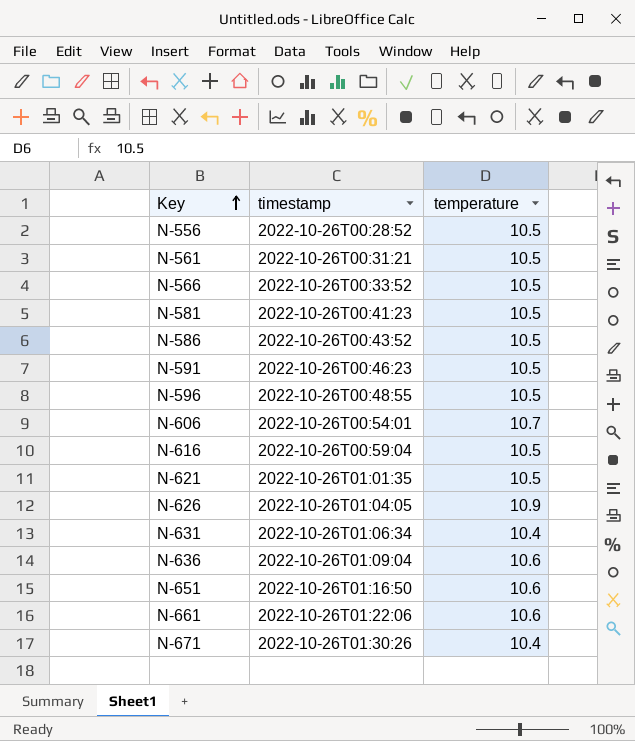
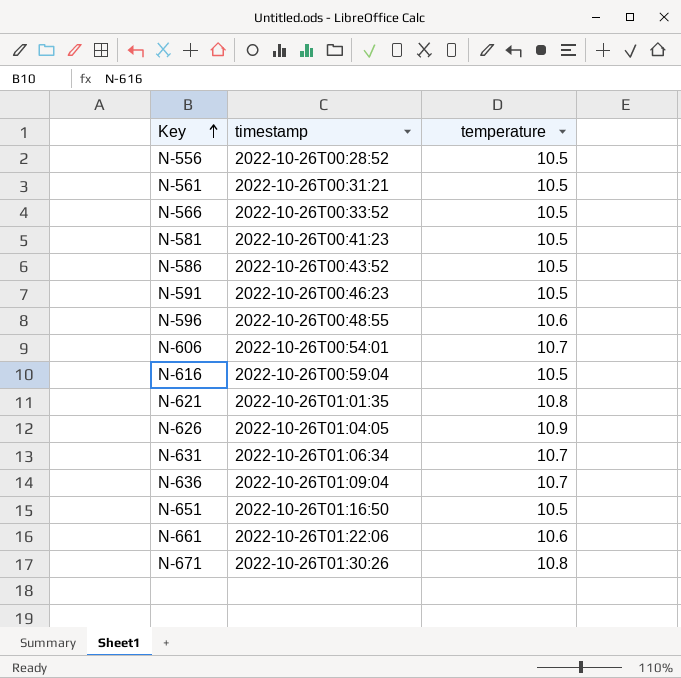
N-596 | temperature: 10.5 -> 10.6
N-621 | temperature: 10.5 -> 10.8
N-631 | temperature: 10.4 -> 10.7
N-636 | temperature: 10.6 -> 10.7
N-651 | temperature: 10.6 -> 10.5
N-671 | temperature: 10.4 -> 10.8

